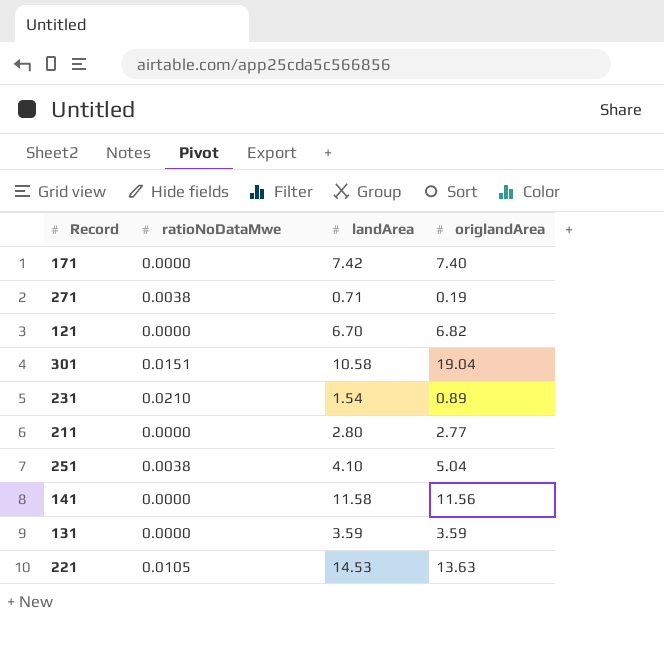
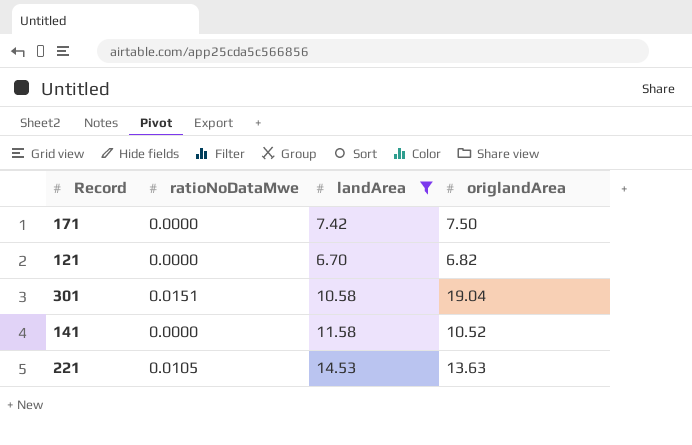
filter: none -> landArea >= 6.70
171 | origlandArea: 7.40 -> 7.50
141 | origlandArea: 11.56 -> 10.52

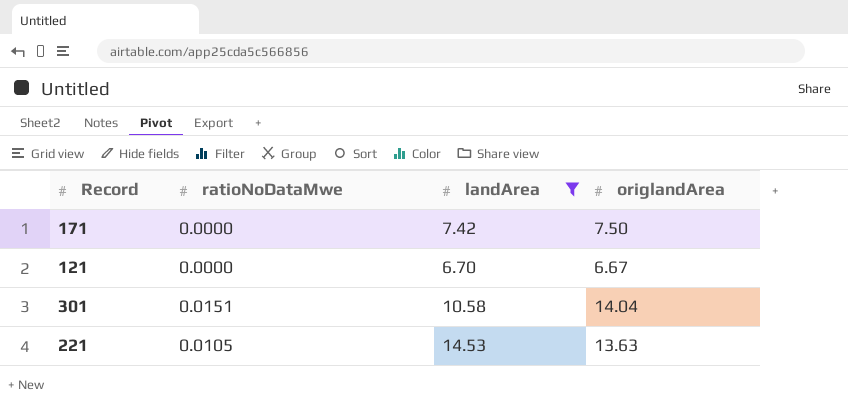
row 141: 0.0000 | 11.58 | 10.52 -> none
121 | origlandArea: 6.82 -> 6.67
301 | origlandArea: 19.04 -> 14.04

